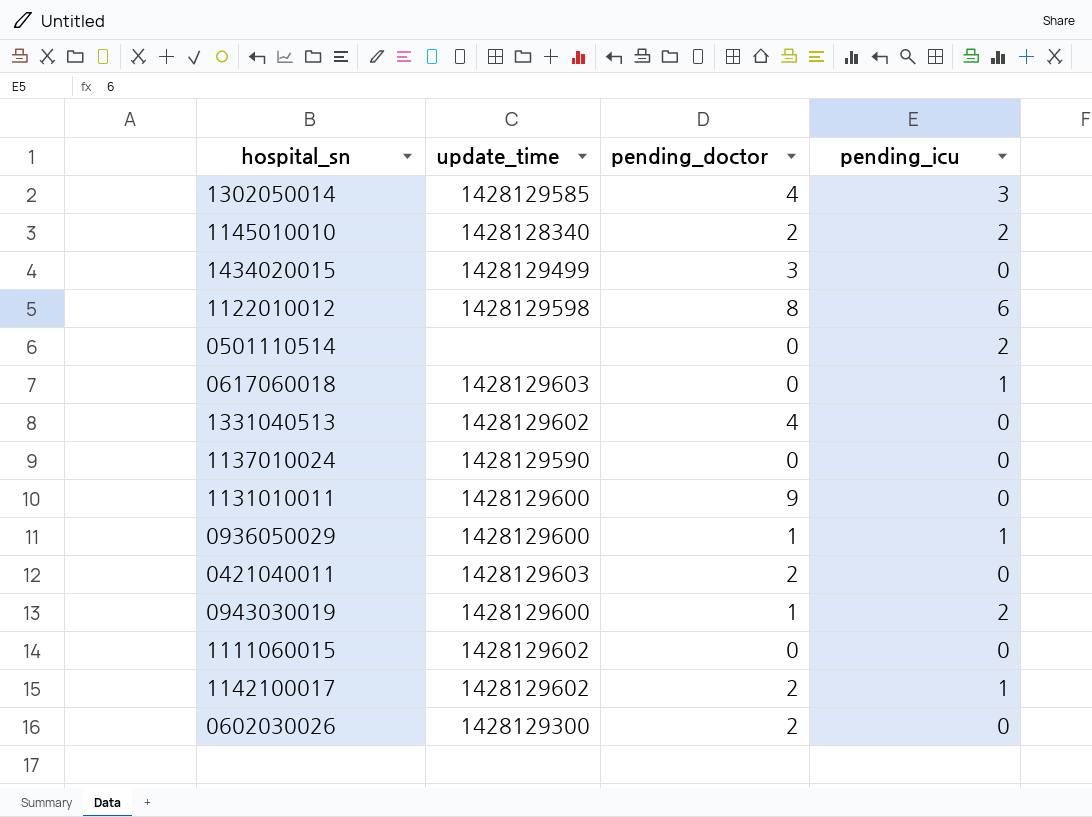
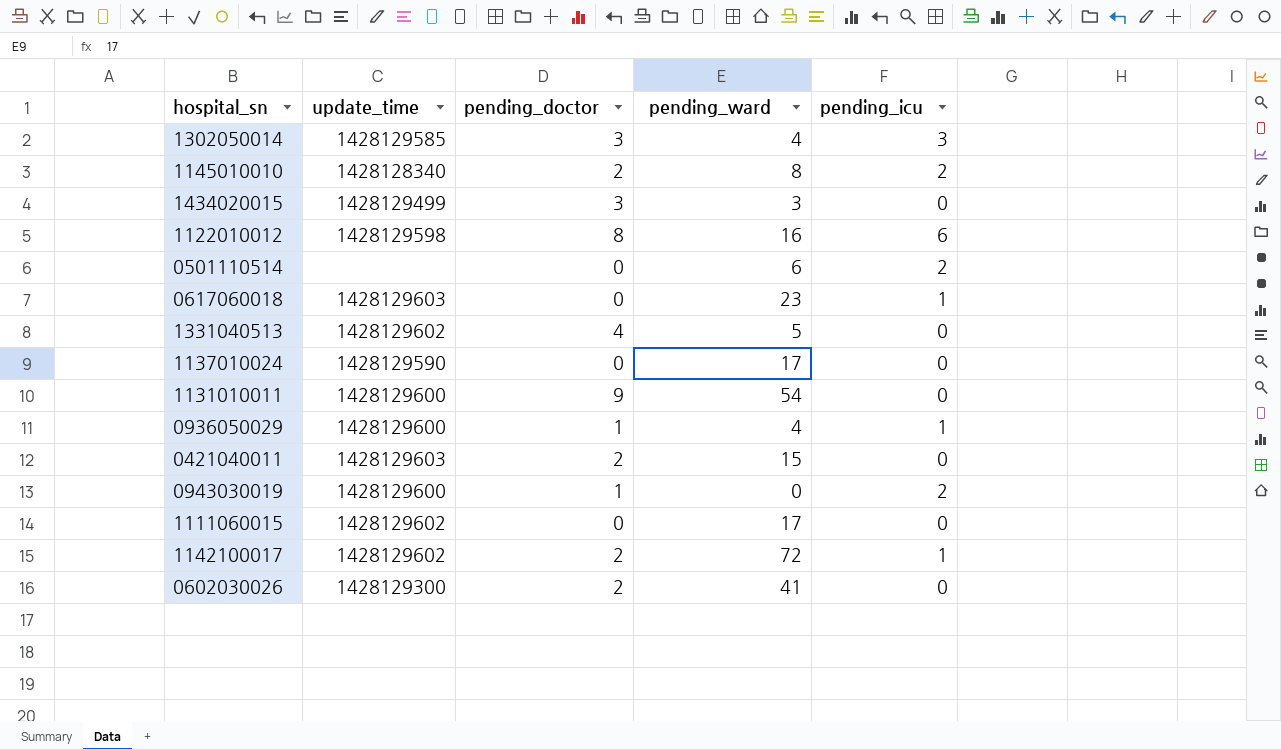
column pending_ward | position: none -> 4
1302050014 | pending_doctor: 4 -> 3

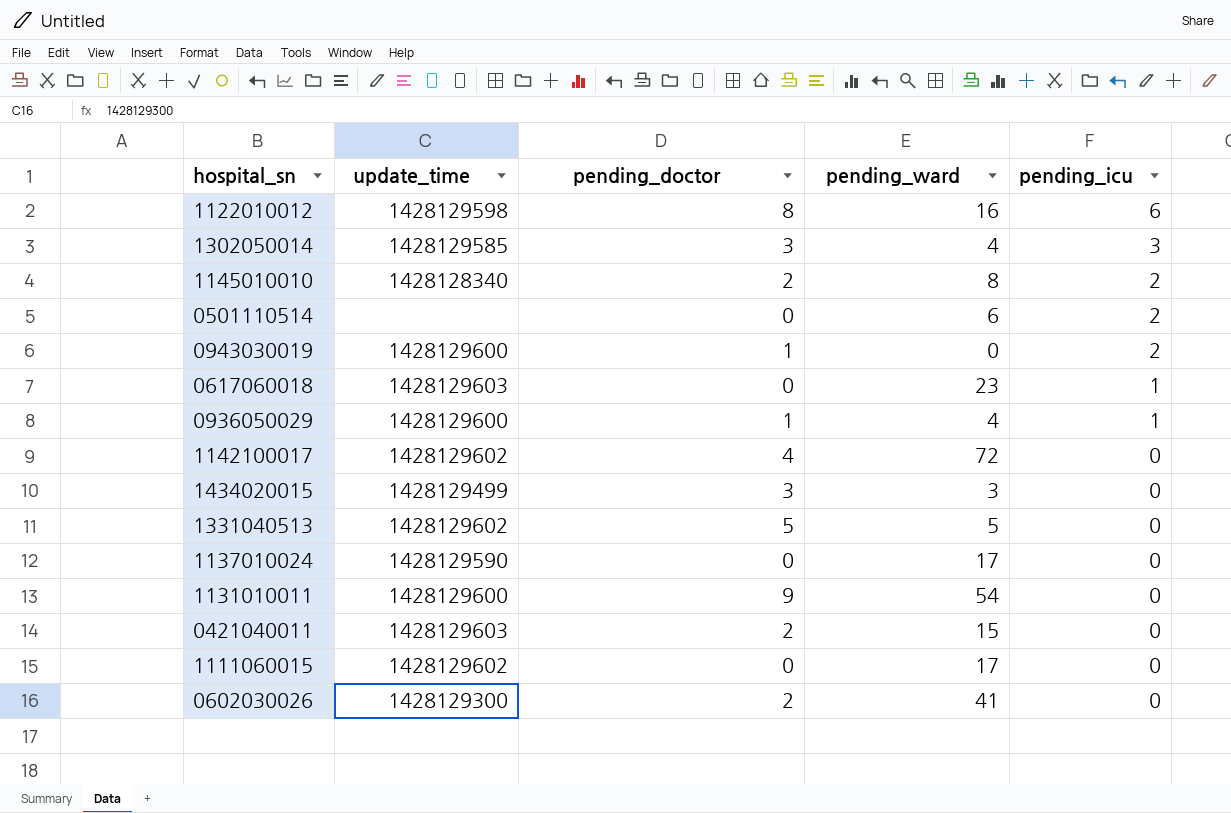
row order: none -> pending_icu descending
1142100017 | pending_doctor: 2 -> 4
1142100017 | pending_icu: 1 -> 0
1331040513 | pending_doctor: 4 -> 5

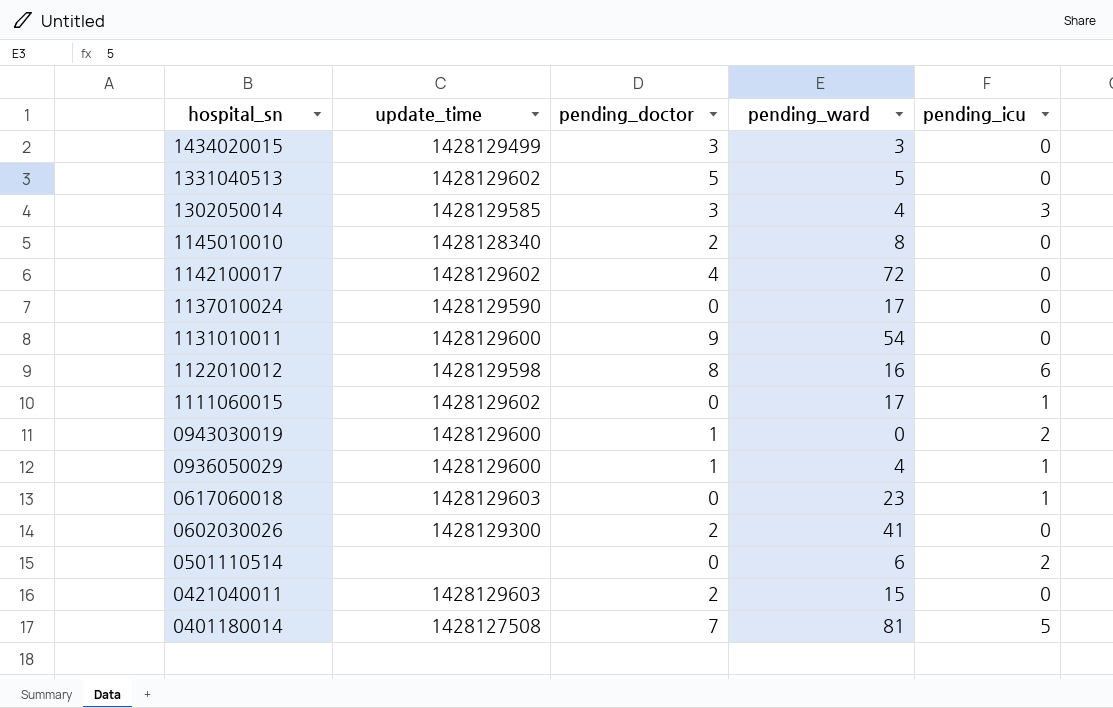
row order: pending_icu descending -> hospital_sn descending
1145010010 | pending_icu: 2 -> 0
1111060015 | pending_icu: 0 -> 1
row 0401180014: none -> 1428127508 | 7 | 81 | 5

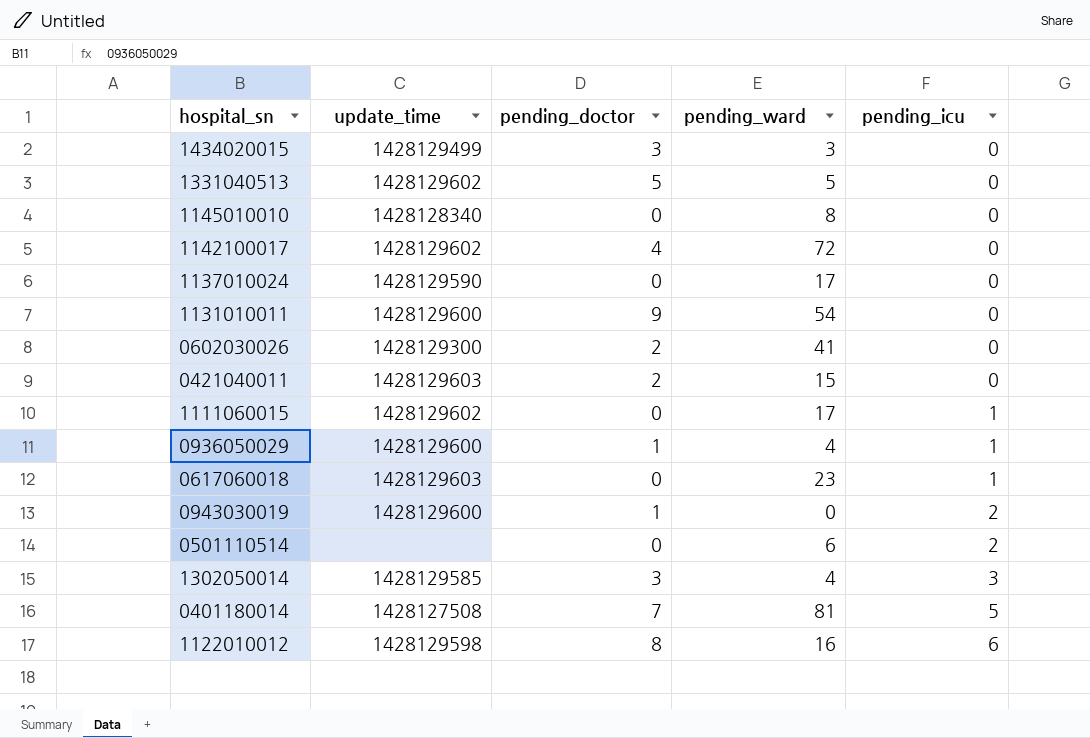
row order: hospital_sn descending -> pending_icu ascending
1145010010 | pending_doctor: 2 -> 0

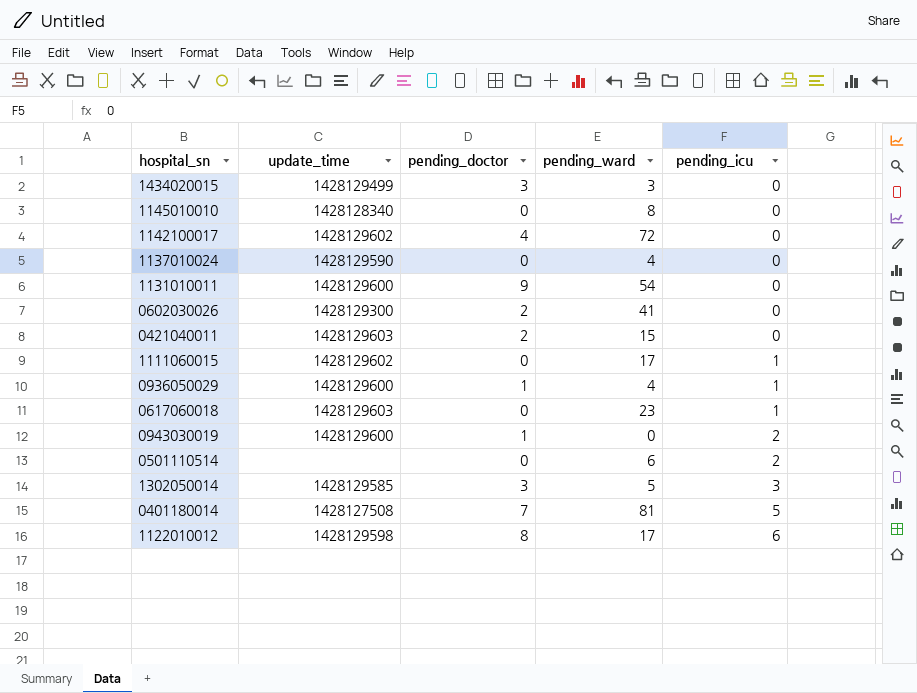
row 1331040513: 1428129602 | 5 | 5 | 0 -> none
1137010024 | pending_ward: 17 -> 4
1302050014 | pending_ward: 4 -> 5
1122010012 | pending_ward: 16 -> 17

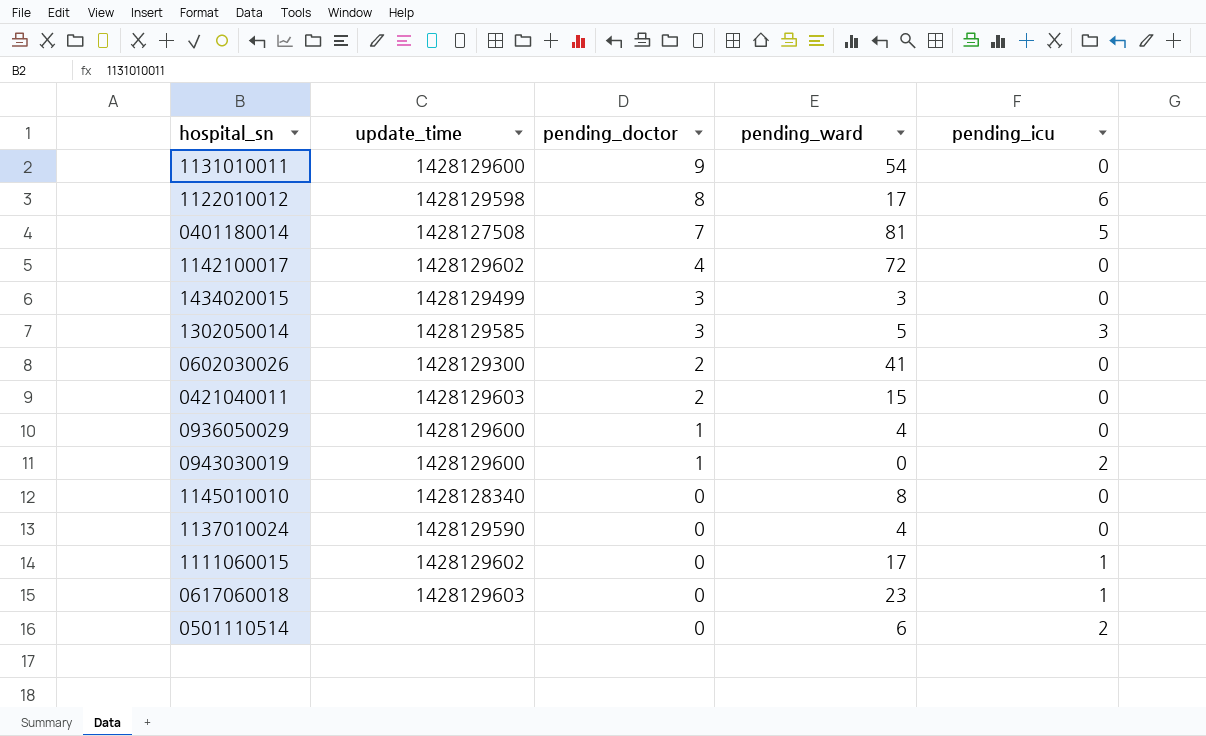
row order: pending_icu ascending -> pending_doctor descending
0936050029 | pending_icu: 1 -> 0

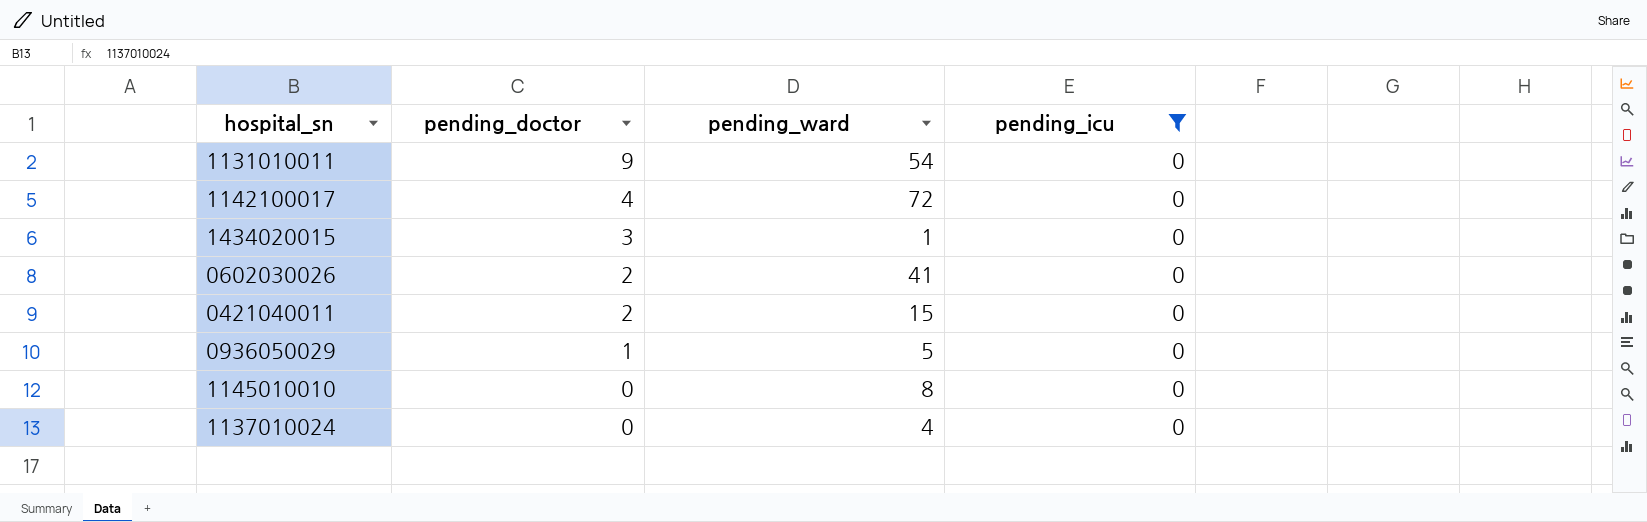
filter: none -> pending_icu = 0
column update_time | position: 2 -> none
1434020015 | pending_ward: 3 -> 1
0936050029 | pending_ward: 4 -> 5

